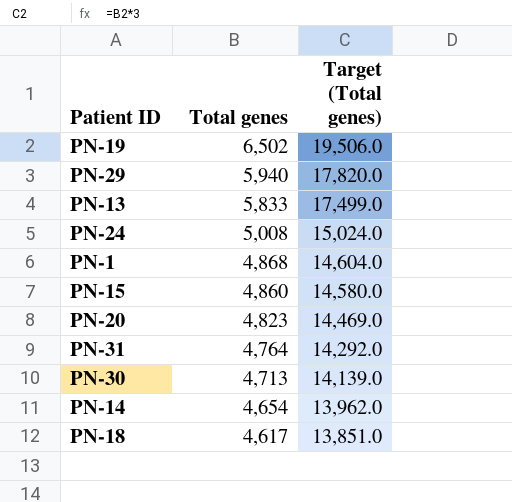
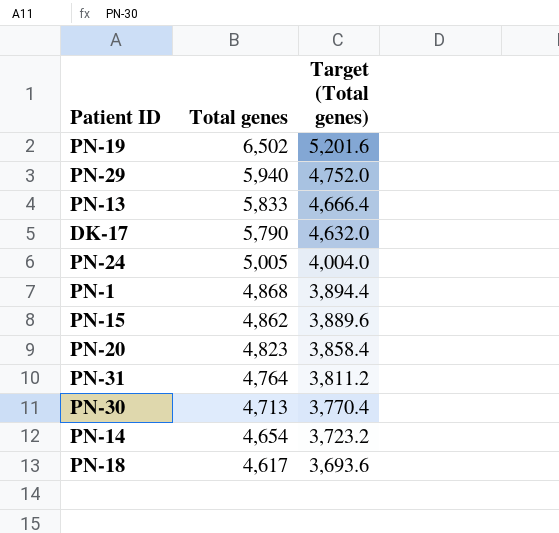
column Target (Total genes) | formula: [Total genes] * 3 -> [Total genes] * 0.8
row DK-17: none -> 5,790 | 4,632.0
PN-24 | Total genes: 5,008 -> 5,005
PN-15 | Total genes: 4,860 -> 4,862

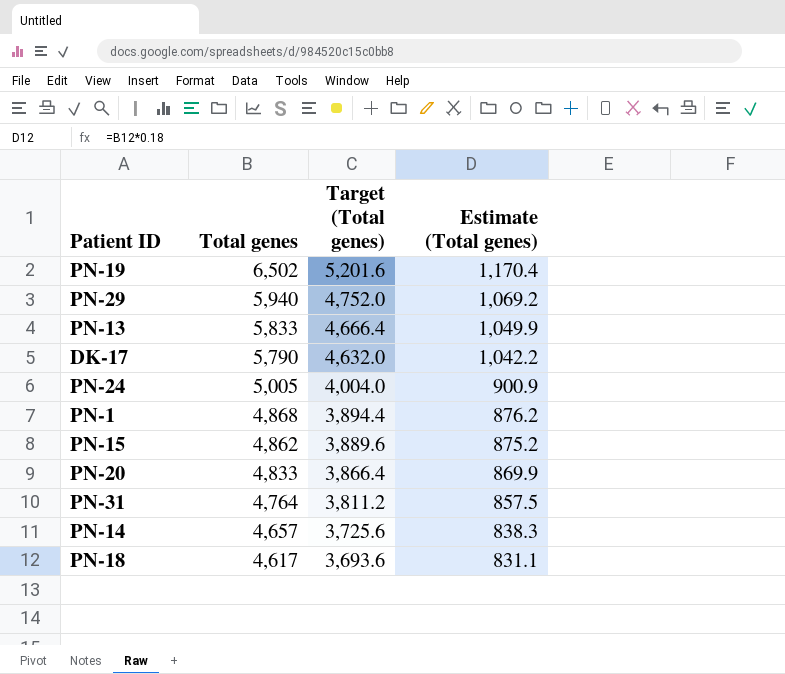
column Estimate (Total genes) | formula: none -> [Total genes] * 0.18
row PN-30: 4,713 | 3,770.4 -> none
PN-20 | Total genes: 4,823 -> 4,833
PN-20 | Target (Total genes): 3,858.4 -> 3,866.4
PN-14 | Total genes: 4,654 -> 4,657
PN-14 | Target (Total genes): 3,723.2 -> 3,725.6

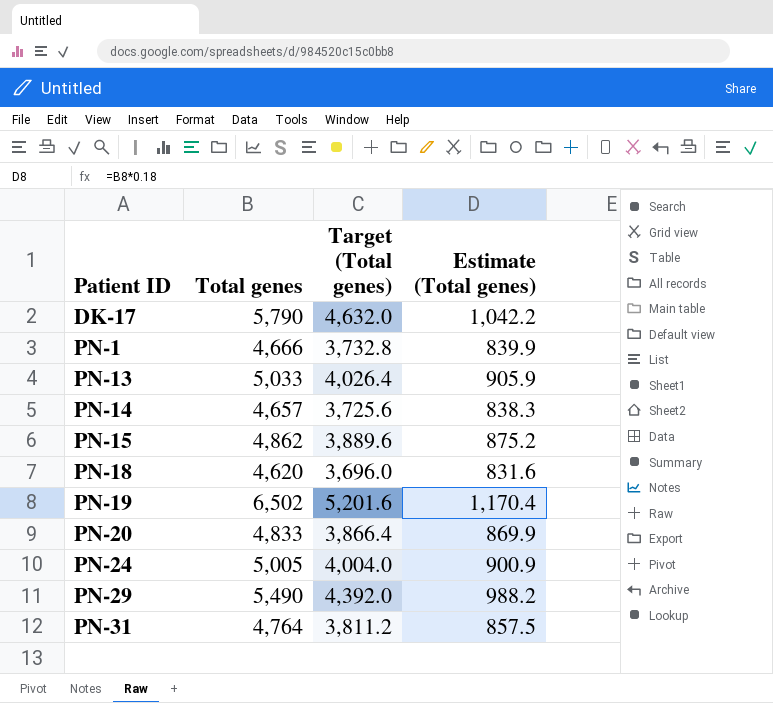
row order: Total genes descending -> Patient ID ascending
PN-1 | Total genes: 4,868 -> 4,666
PN-1 | Target (Total genes): 3,894.4 -> 3,732.8
PN-1 | Estimate (Total genes): 876.2 -> 839.9
PN-13 | Total genes: 5,833 -> 5,033
PN-13 | Target (Total genes): 4,666.4 -> 4,026.4
PN-13 | Estimate (Total genes): 1,049.9 -> 905.9
PN-18 | Total genes: 4,617 -> 4,620
PN-18 | Target (Total genes): 3,693.6 -> 3,696.0
PN-18 | Estimate (Total genes): 831.1 -> 831.6
PN-29 | Total genes: 5,940 -> 5,490
PN-29 | Target (Total genes): 4,752.0 -> 4,392.0
PN-29 | Estimate (Total genes): 1,069.2 -> 988.2

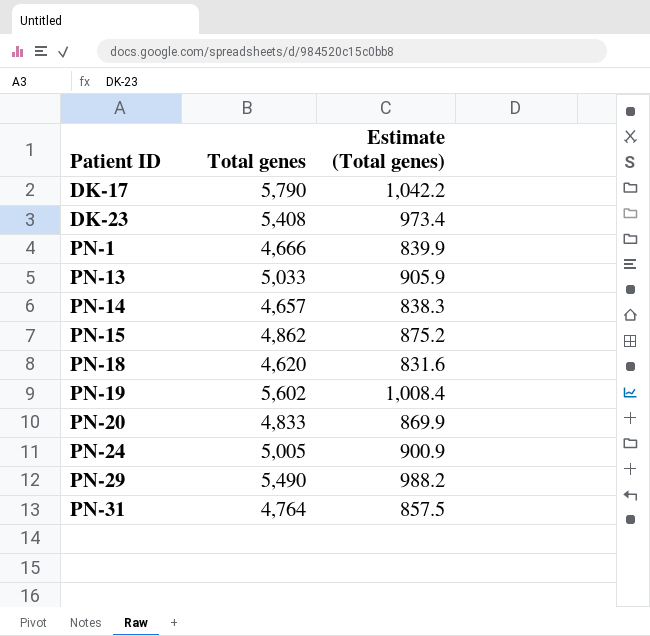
column Target (Total genes) | formula: [Total genes] * 0.8 -> none
row DK-23: none -> 5,408 | 973.4
PN-19 | Total genes: 6,502 -> 5,602
PN-19 | Estimate (Total genes): 1,170.4 -> 1,008.4

